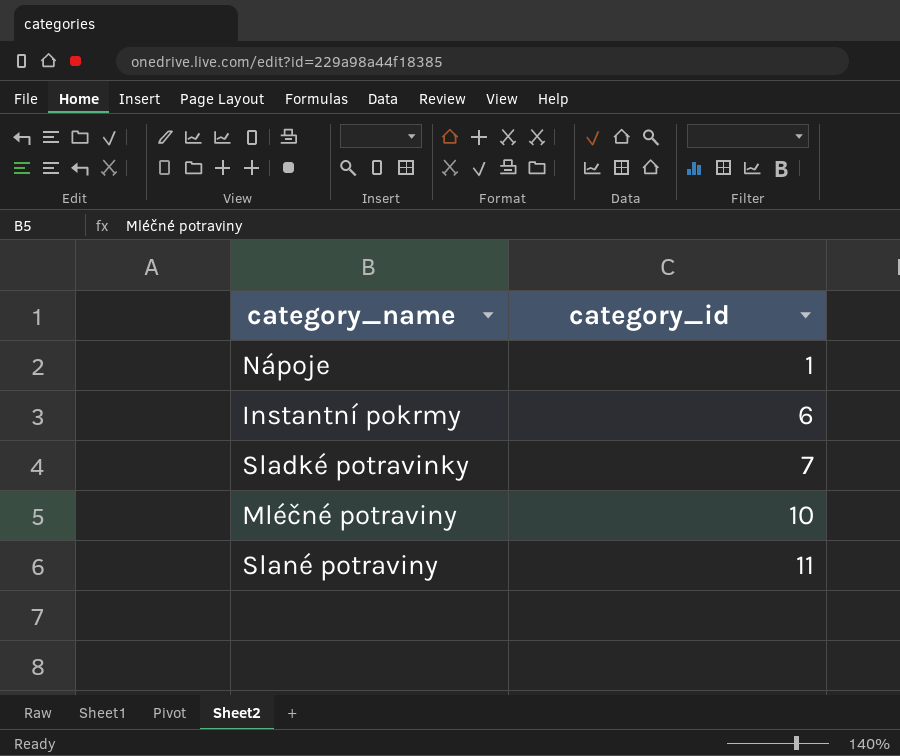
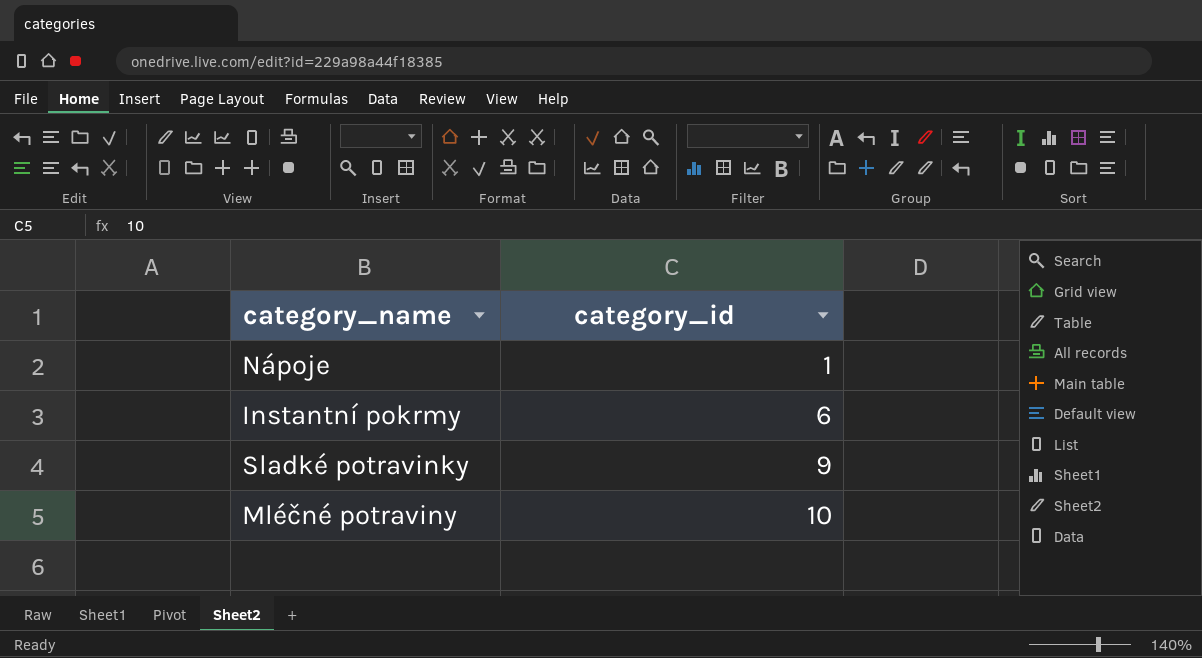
row Slané potraviny: 11 -> none
Sladké potravinky | category_id: 7 -> 9

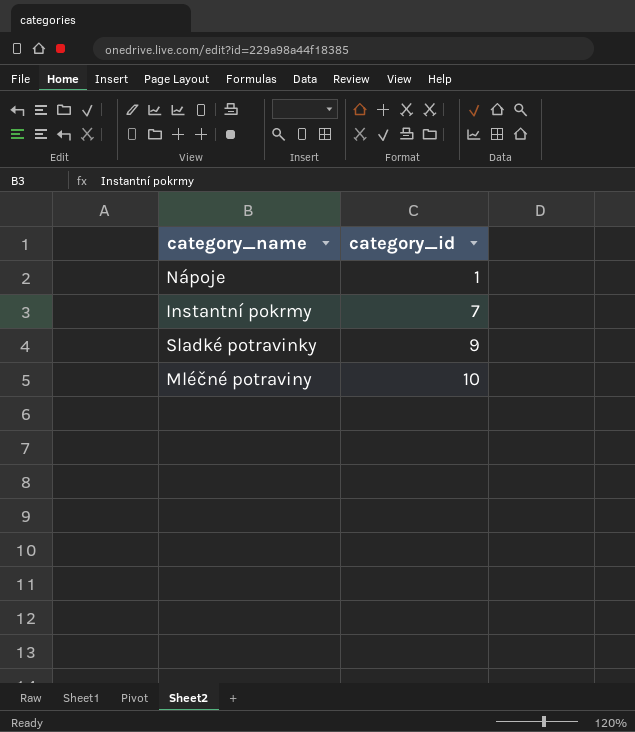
Instantní pokrmy | category_id: 6 -> 7

